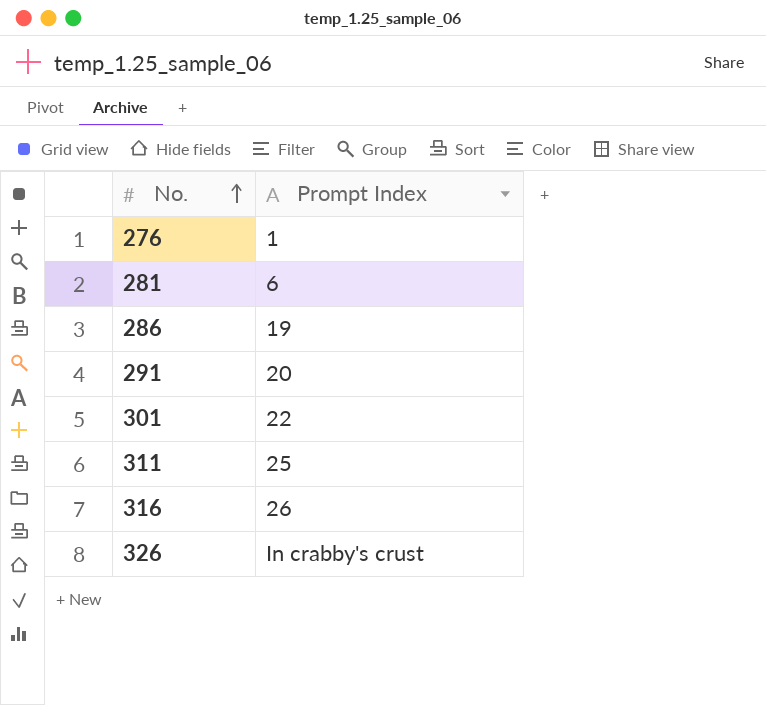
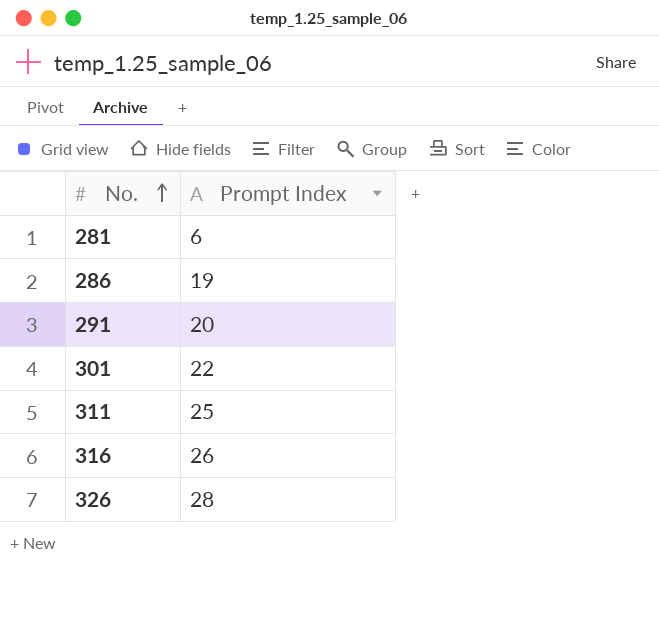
row 276: 1 -> none
326 | Prompt Index: In crabby's crust -> 28

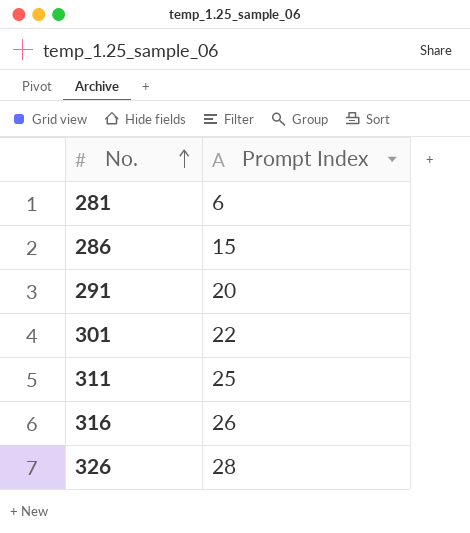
286 | Prompt Index: 19 -> 15

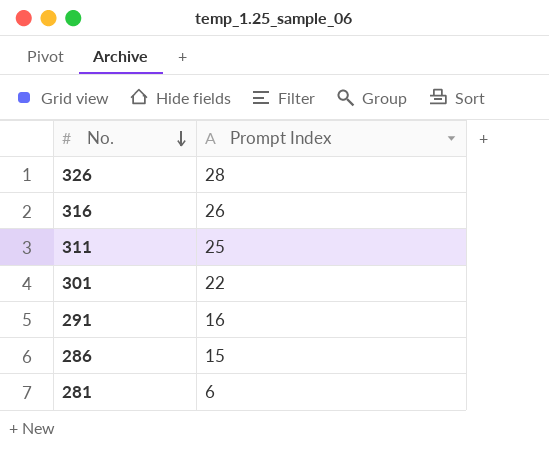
row order: No. ascending -> No. descending
291 | Prompt Index: 20 -> 16

